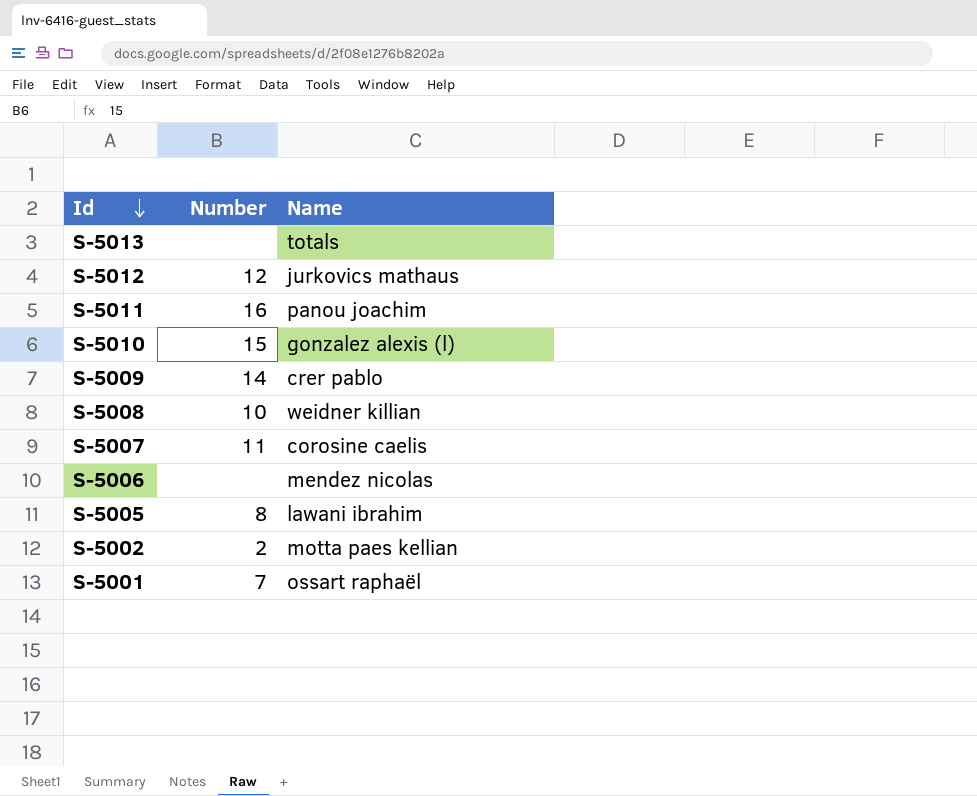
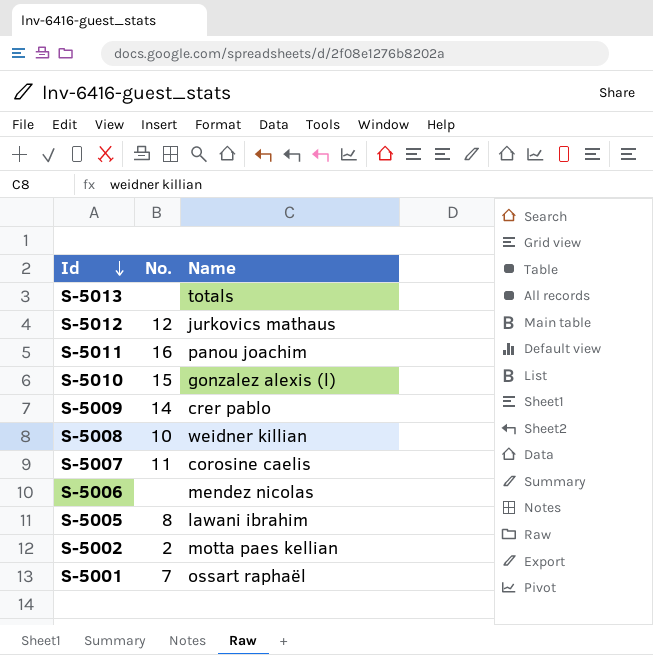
column name: Number -> No.

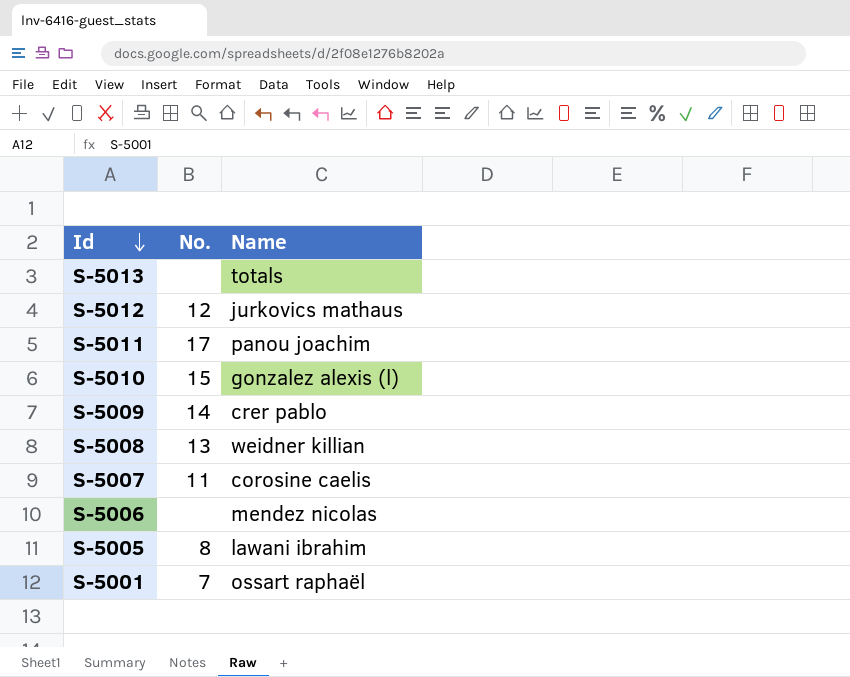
row S-5002: 2 | motta paes kellian -> none
S-5011 | No.: 16 -> 17
S-5008 | No.: 10 -> 13

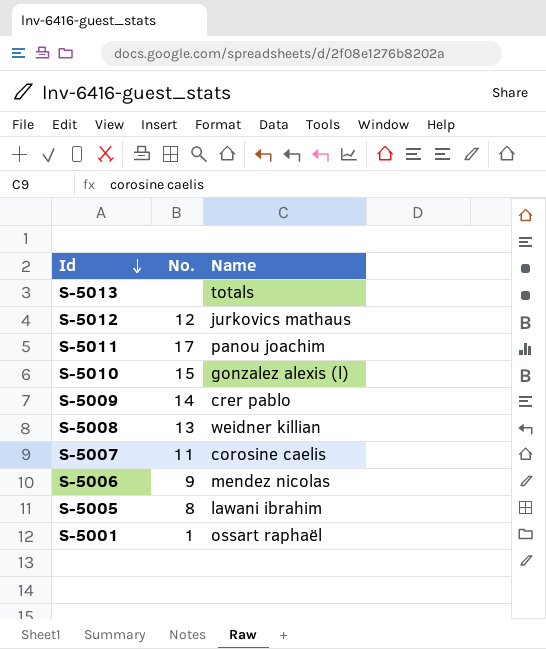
S-5006 | No.: none -> 9
S-5001 | No.: 7 -> 1

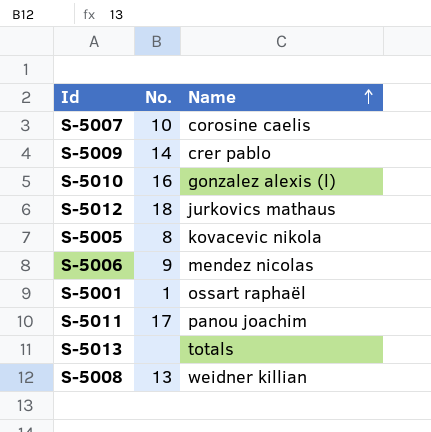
row order: Id descending -> Name ascending
S-5007 | No.: 11 -> 10
S-5010 | No.: 15 -> 16
S-5012 | No.: 12 -> 18
S-5005 | Name: lawani ibrahim -> kovacevic nikola

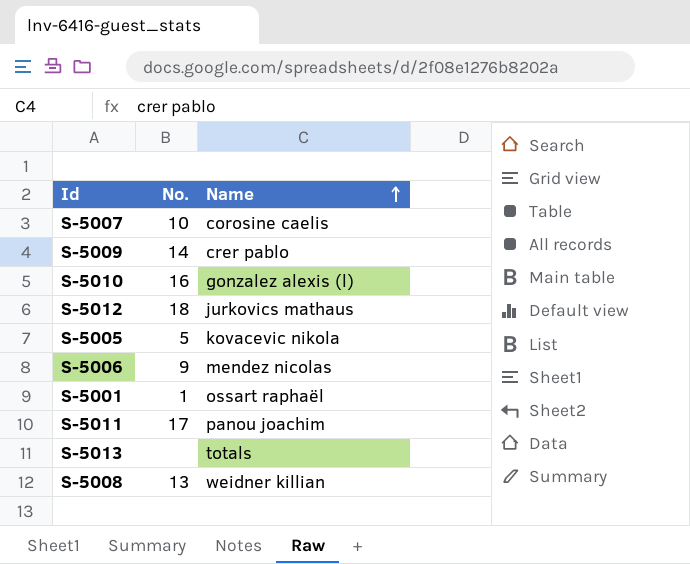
S-5005 | No.: 8 -> 5

